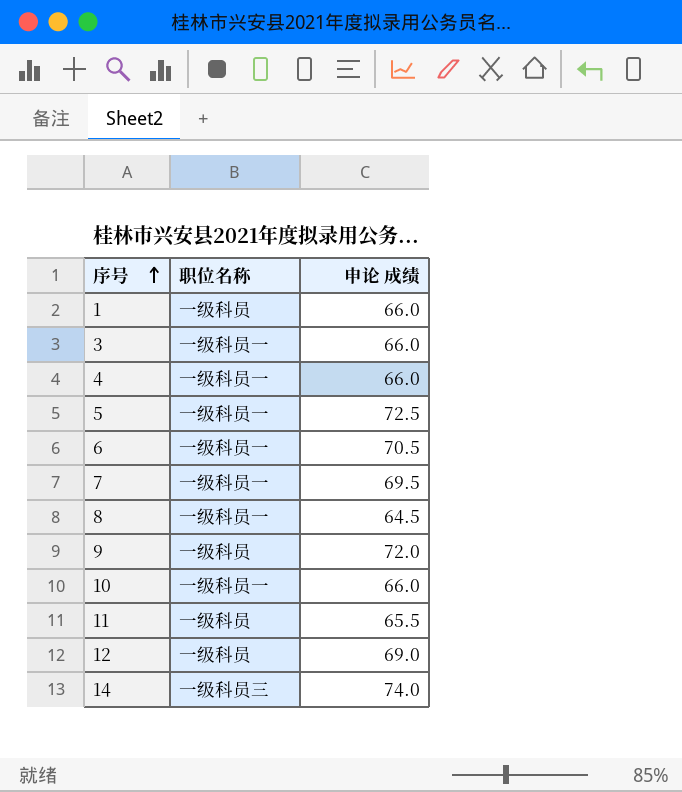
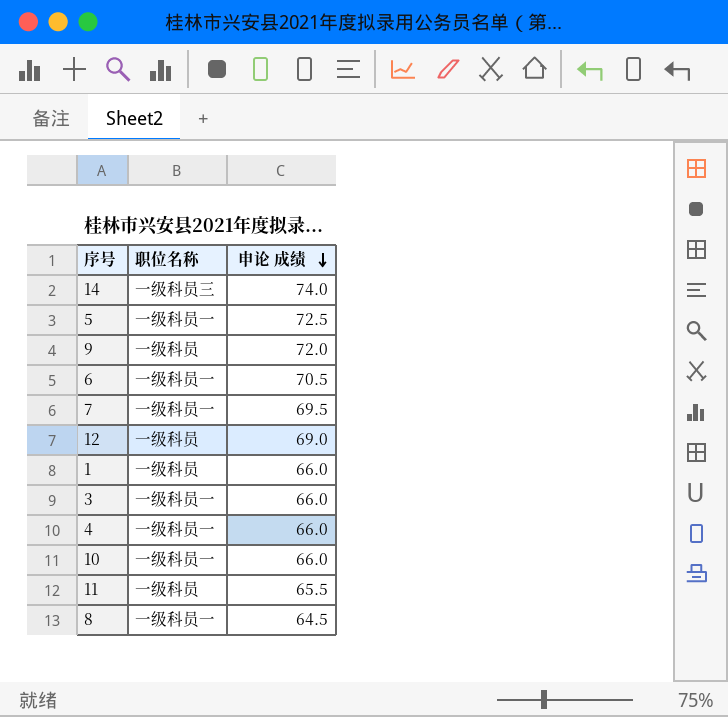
row order: 序号 ascending -> 申论 成绩 descending

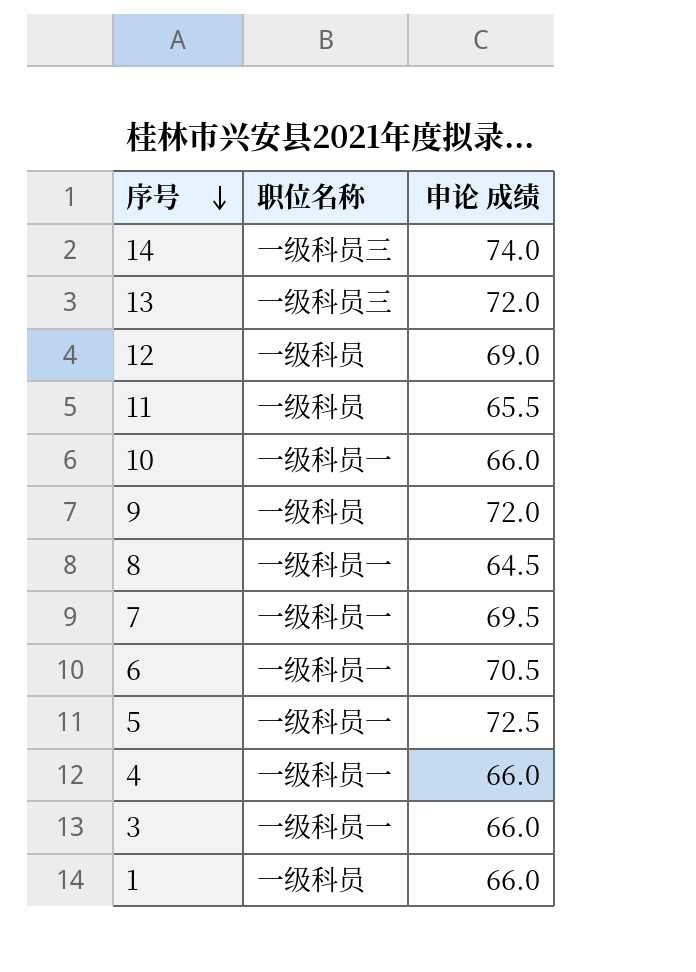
row order: 申论 成绩 descending -> 序号 descending
row 13: none -> 一级科员三 | 72.0

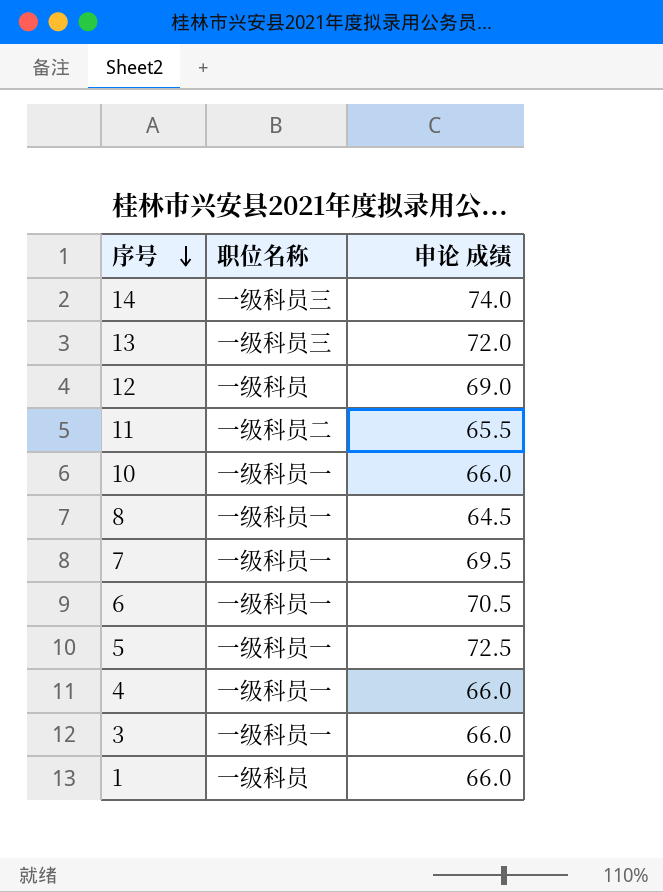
row 9: 一级科员 | 72.0 -> none
11 | 职位名称: 一级科员 -> 一级科员二

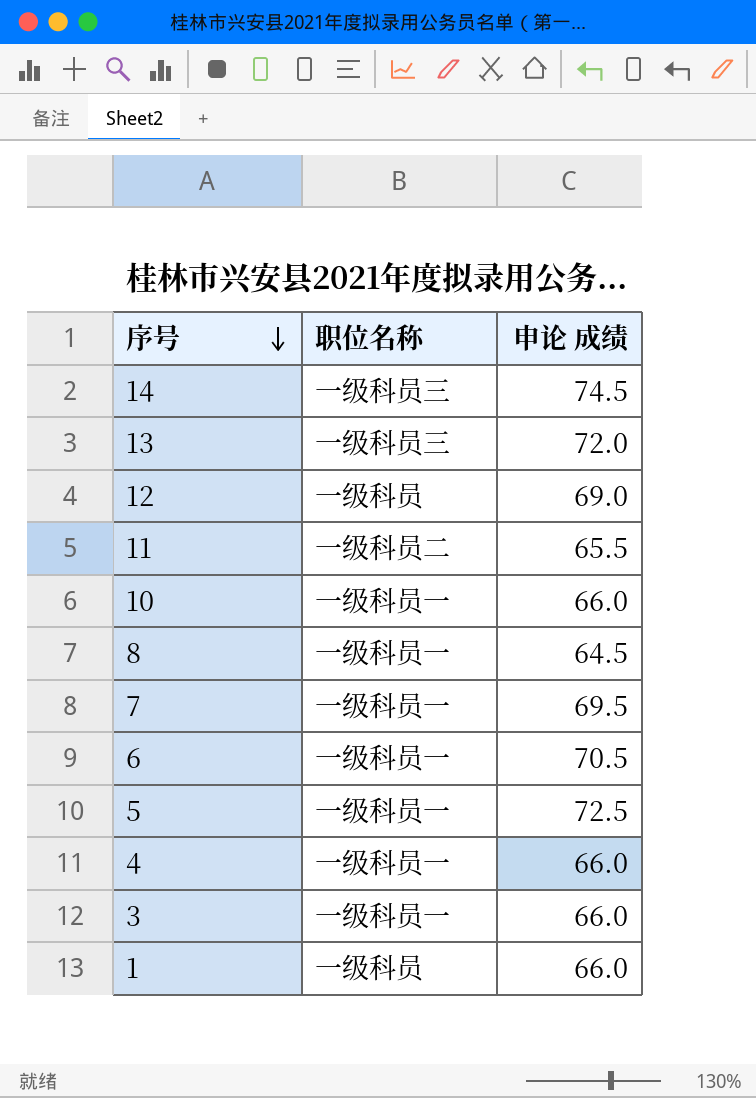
14 | 申论 成绩: 74.0 -> 74.5

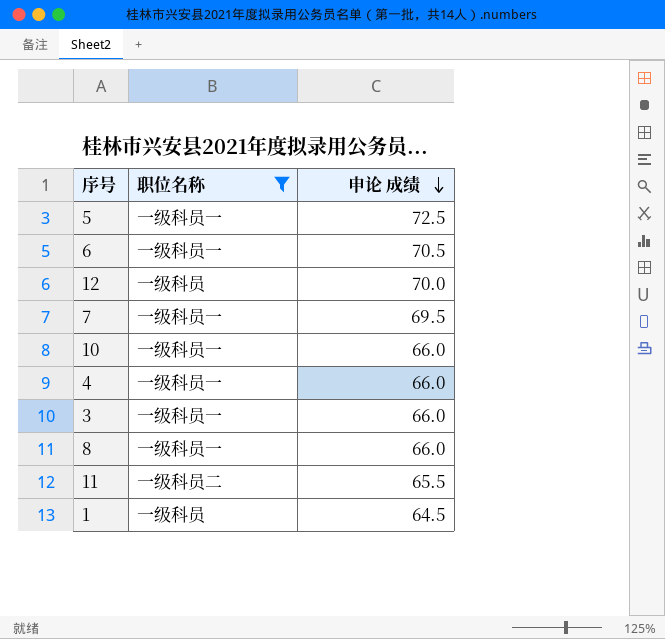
filter: none -> 职位名称 != 一级科员三
row order: 序号 descending -> 申论 成绩 descending
12 | 申论 成绩: 69.0 -> 70.0
8 | 申论 成绩: 64.5 -> 66.0
1 | 申论 成绩: 66.0 -> 64.5

